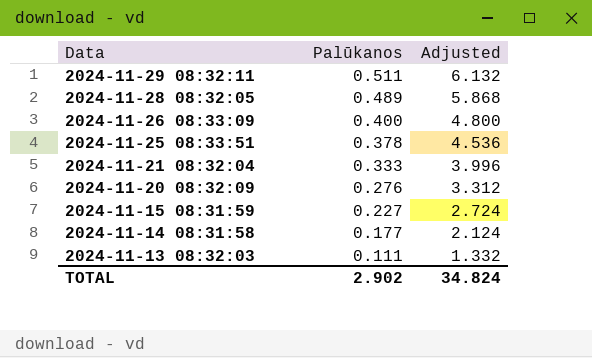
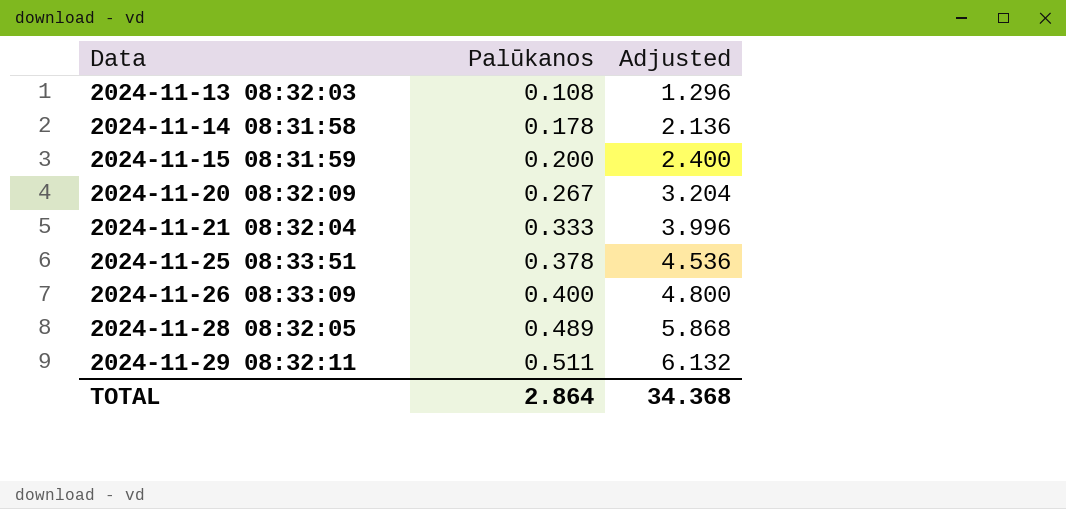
row order: Data descending -> Data ascending
2024-11-13 08:32:03 | Palūkanos: 0.111 -> 0.108
2024-11-13 08:32:03 | Adjusted: 1.332 -> 1.296
2024-11-14 08:31:58 | Palūkanos: 0.177 -> 0.178
2024-11-14 08:31:58 | Adjusted: 2.124 -> 2.136
2024-11-15 08:31:59 | Palūkanos: 0.227 -> 0.200
2024-11-15 08:31:59 | Adjusted: 2.724 -> 2.400
2024-11-20 08:32:09 | Palūkanos: 0.276 -> 0.267
2024-11-20 08:32:09 | Adjusted: 3.312 -> 3.204
TOTAL | Palūkanos: 2.902 -> 2.864
TOTAL | Adjusted: 34.824 -> 34.368

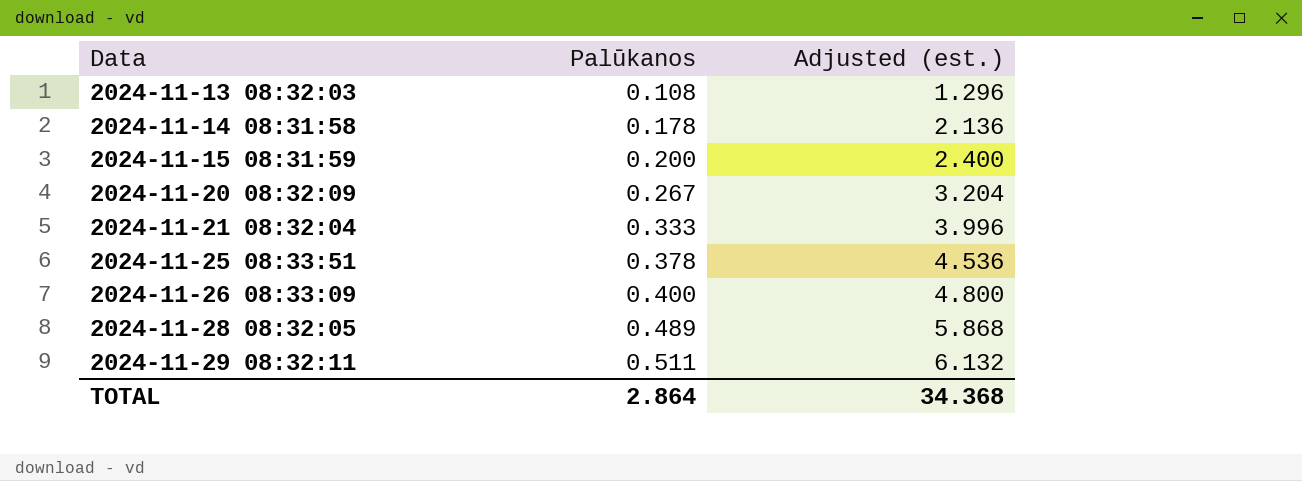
column name: Adjusted -> Adjusted (est.)

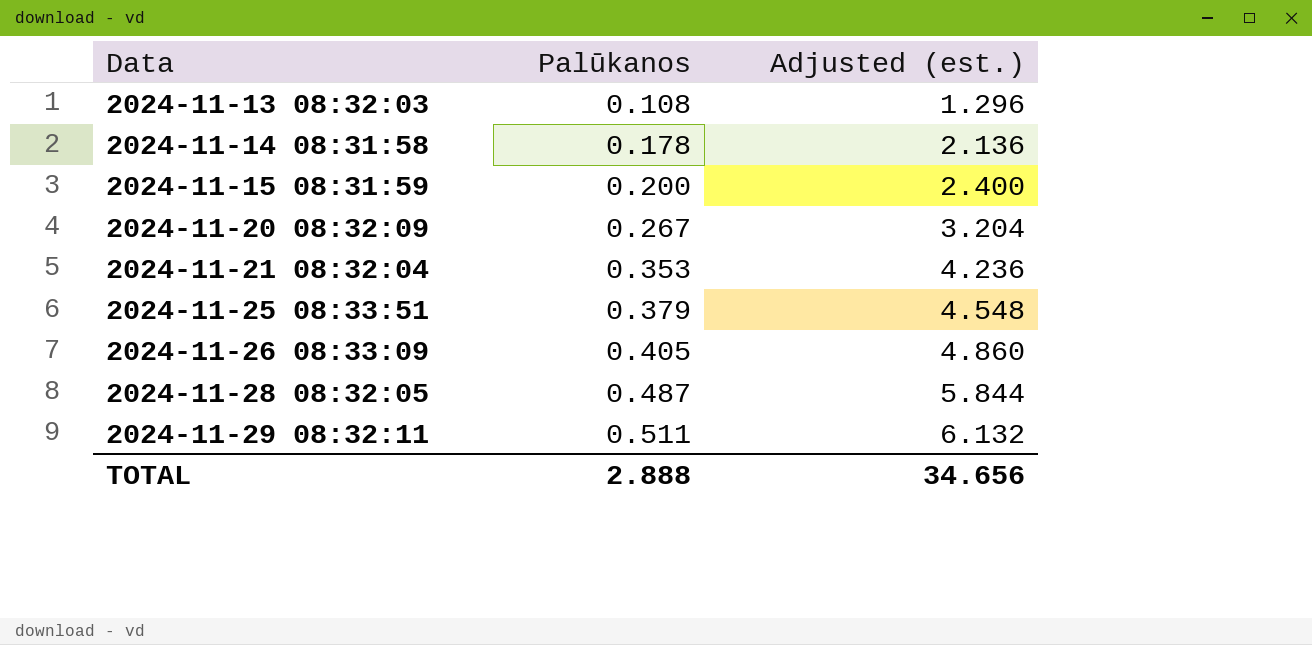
2024-11-21 08:32:04 | Palūkanos: 0.333 -> 0.353
2024-11-21 08:32:04 | Adjusted (est.): 3.996 -> 4.236
2024-11-25 08:33:51 | Palūkanos: 0.378 -> 0.379
2024-11-25 08:33:51 | Adjusted (est.): 4.536 -> 4.548
2024-11-26 08:33:09 | Palūkanos: 0.400 -> 0.405
2024-11-26 08:33:09 | Adjusted (est.): 4.800 -> 4.860
2024-11-28 08:32:05 | Palūkanos: 0.489 -> 0.487
2024-11-28 08:32:05 | Adjusted (est.): 5.868 -> 5.844
TOTAL | Palūkanos: 2.864 -> 2.888
TOTAL | Adjusted (est.): 34.368 -> 34.656

